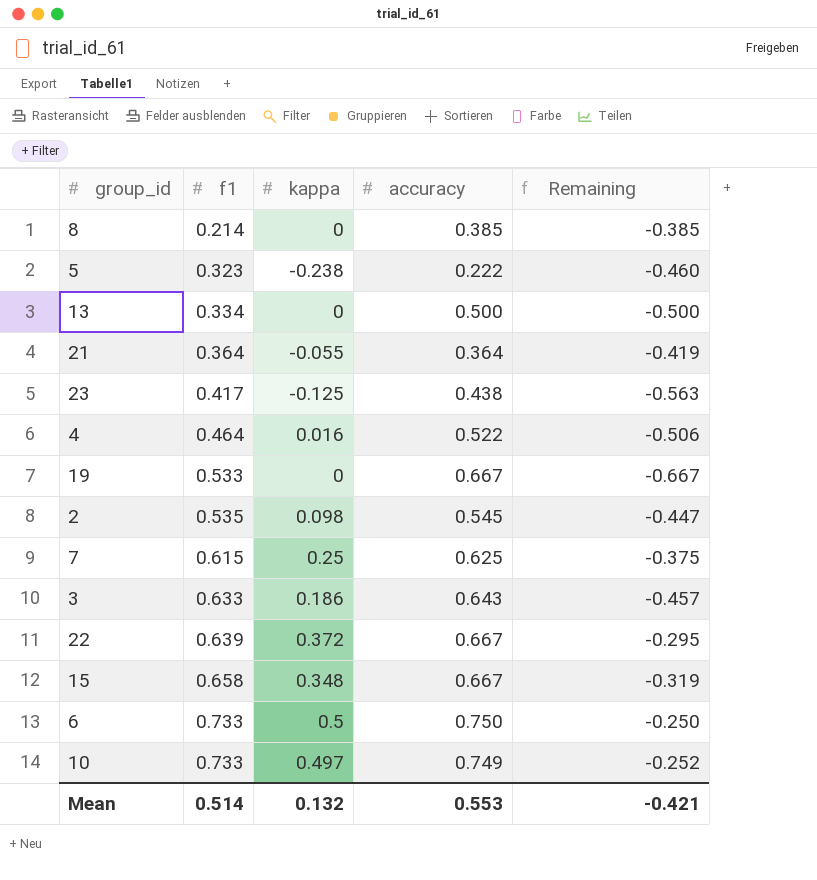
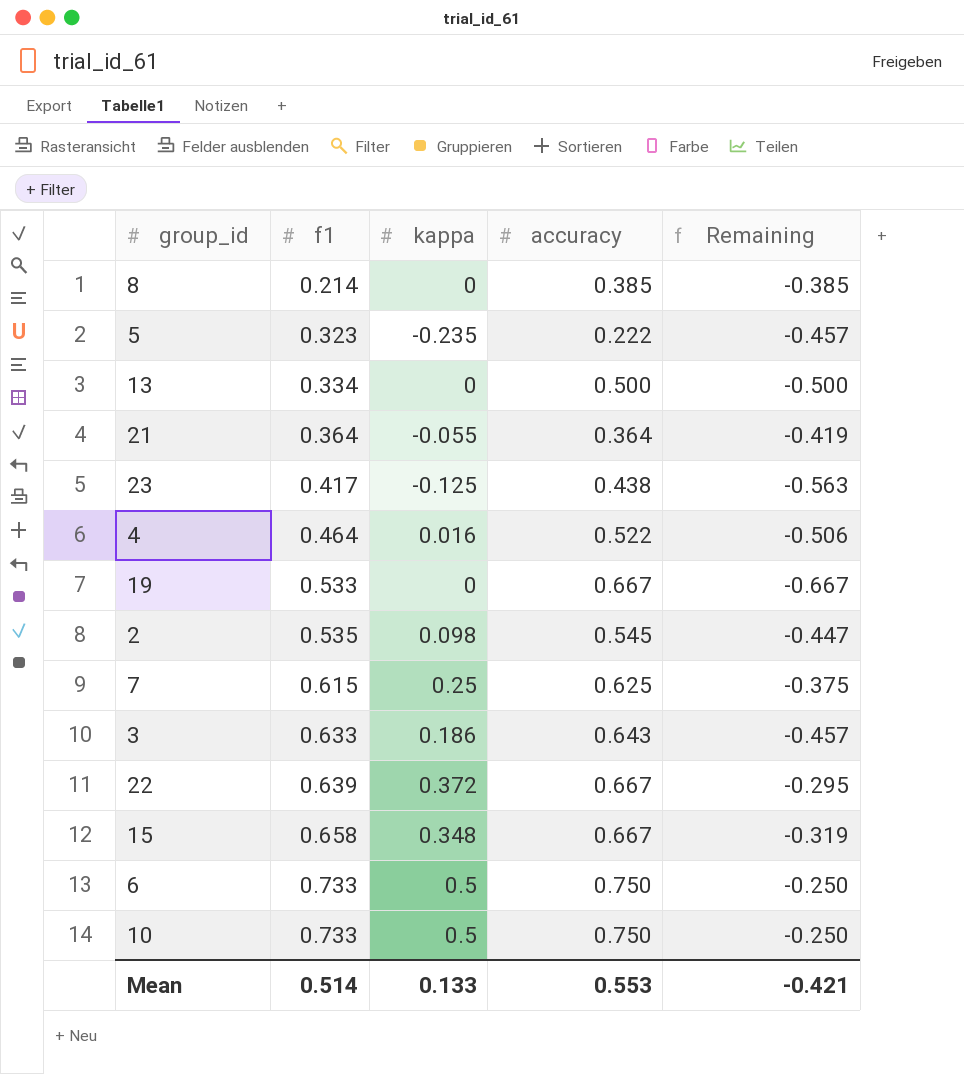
5 | kappa: -0.238 -> -0.235
5 | Remaining: -0.460 -> -0.457
10 | kappa: 0.497 -> 0.5
10 | accuracy: 0.749 -> 0.750
10 | Remaining: -0.252 -> -0.250
Mean | kappa: 0.132 -> 0.133

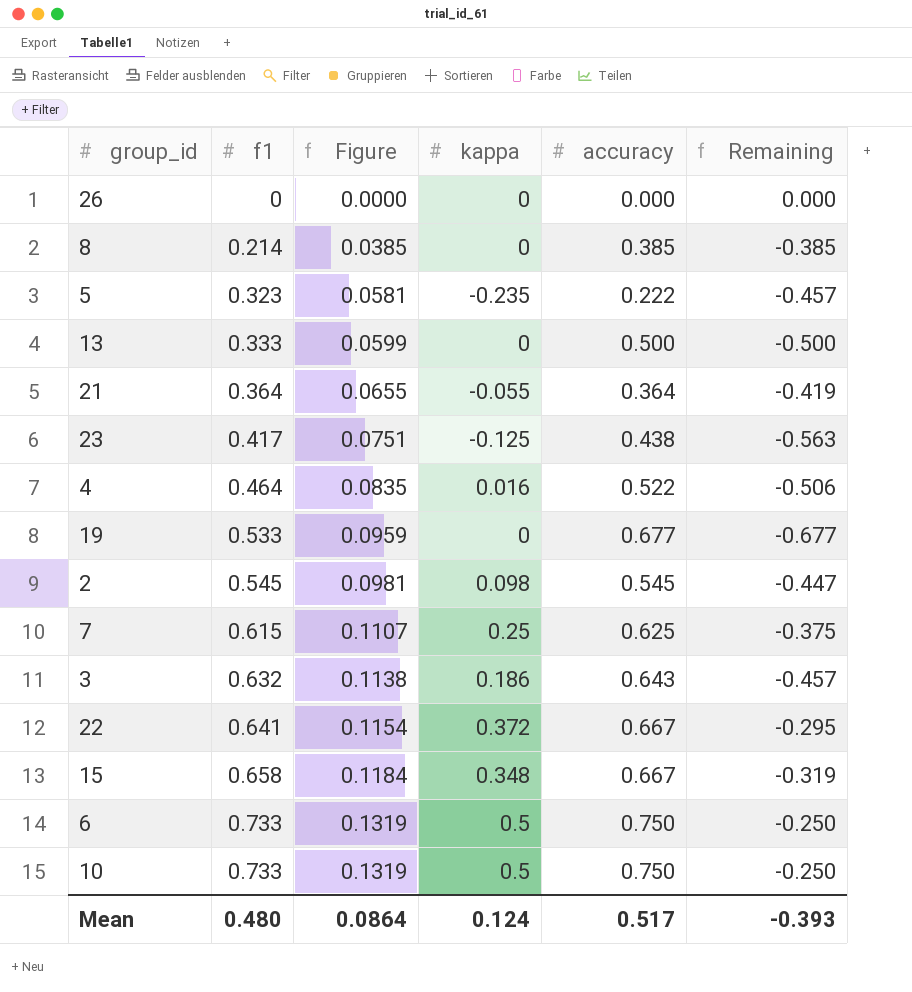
column Figure | formula: none -> [f1] * 0.18
row 26: none -> 0 | 0.0000 | 0 | 0.000 | 0.000
13 | f1: 0.334 -> 0.333
19 | accuracy: 0.667 -> 0.677
19 | Remaining: -0.667 -> -0.677
2 | f1: 0.535 -> 0.545
3 | f1: 0.633 -> 0.632
22 | f1: 0.639 -> 0.641
Mean | f1: 0.514 -> 0.480
Mean | kappa: 0.133 -> 0.124
Mean | accuracy: 0.553 -> 0.517
Mean | Remaining: -0.421 -> -0.393

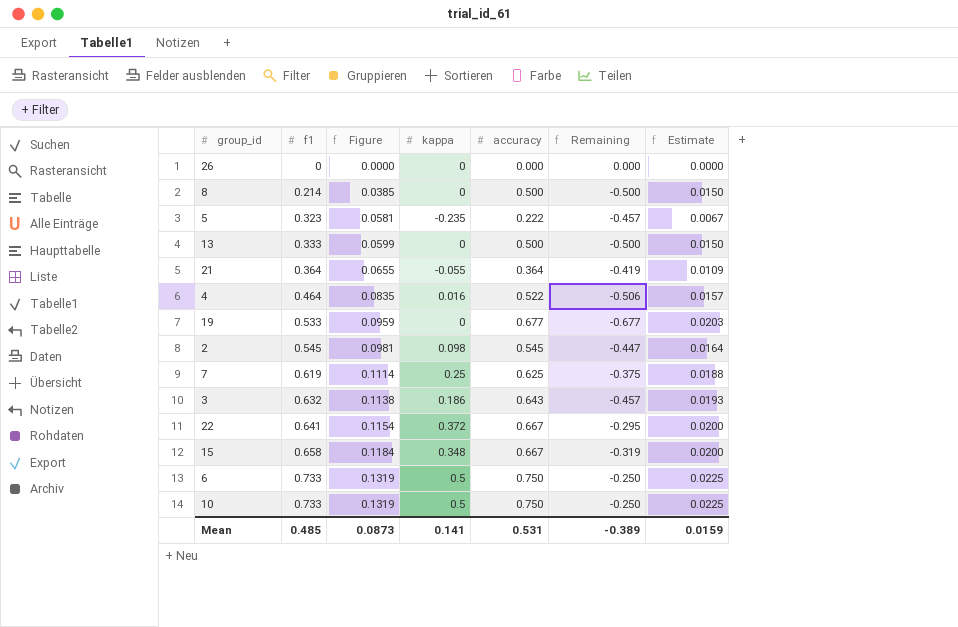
column Estimate | formula: none -> [accuracy] * 0.03
row 23: 0.417 | 0.0751 | -0.125 | 0.438 | -0.563 -> none
8 | accuracy: 0.385 -> 0.500
8 | Remaining: -0.385 -> -0.500
7 | f1: 0.615 -> 0.619
7 | Figure: 0.1107 -> 0.1114
Mean | f1: 0.480 -> 0.485
Mean | Figure: 0.0864 -> 0.0873
Mean | kappa: 0.124 -> 0.141
Mean | accuracy: 0.517 -> 0.531
Mean | Remaining: -0.393 -> -0.389

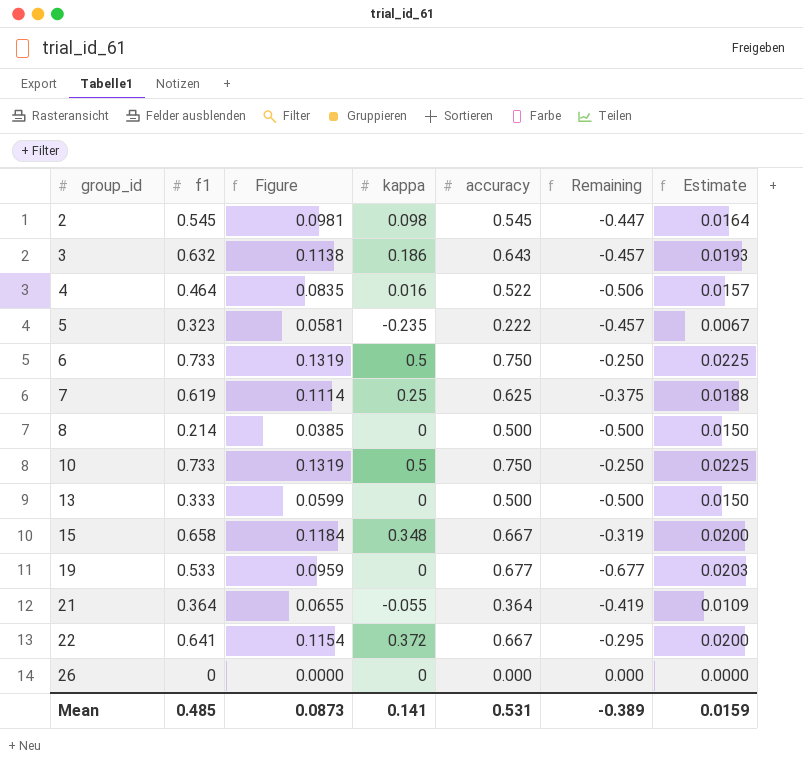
row order: f1 ascending -> group_id ascending

